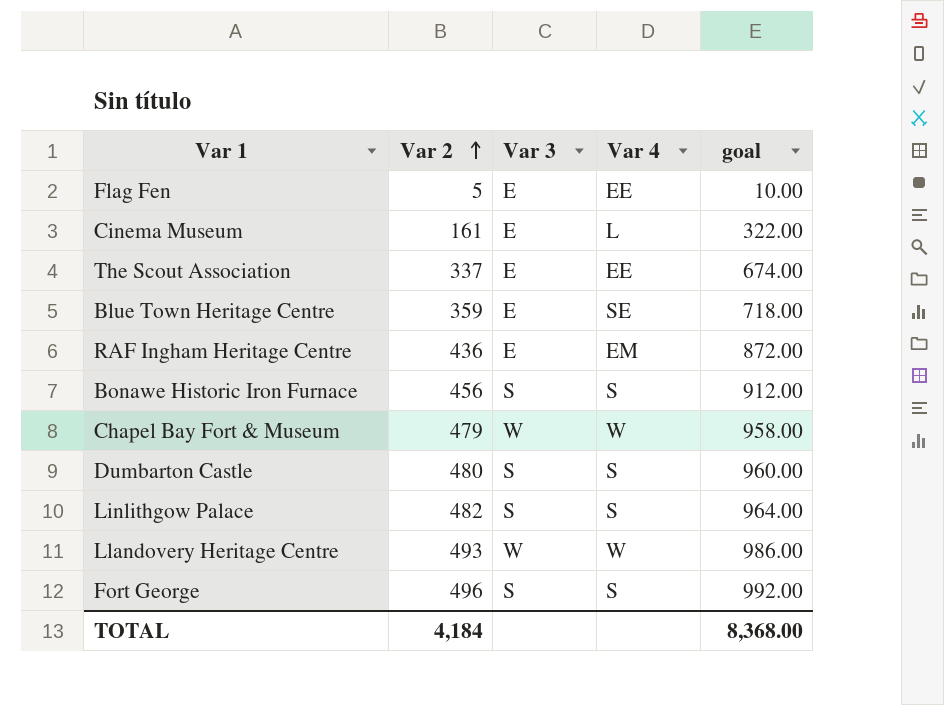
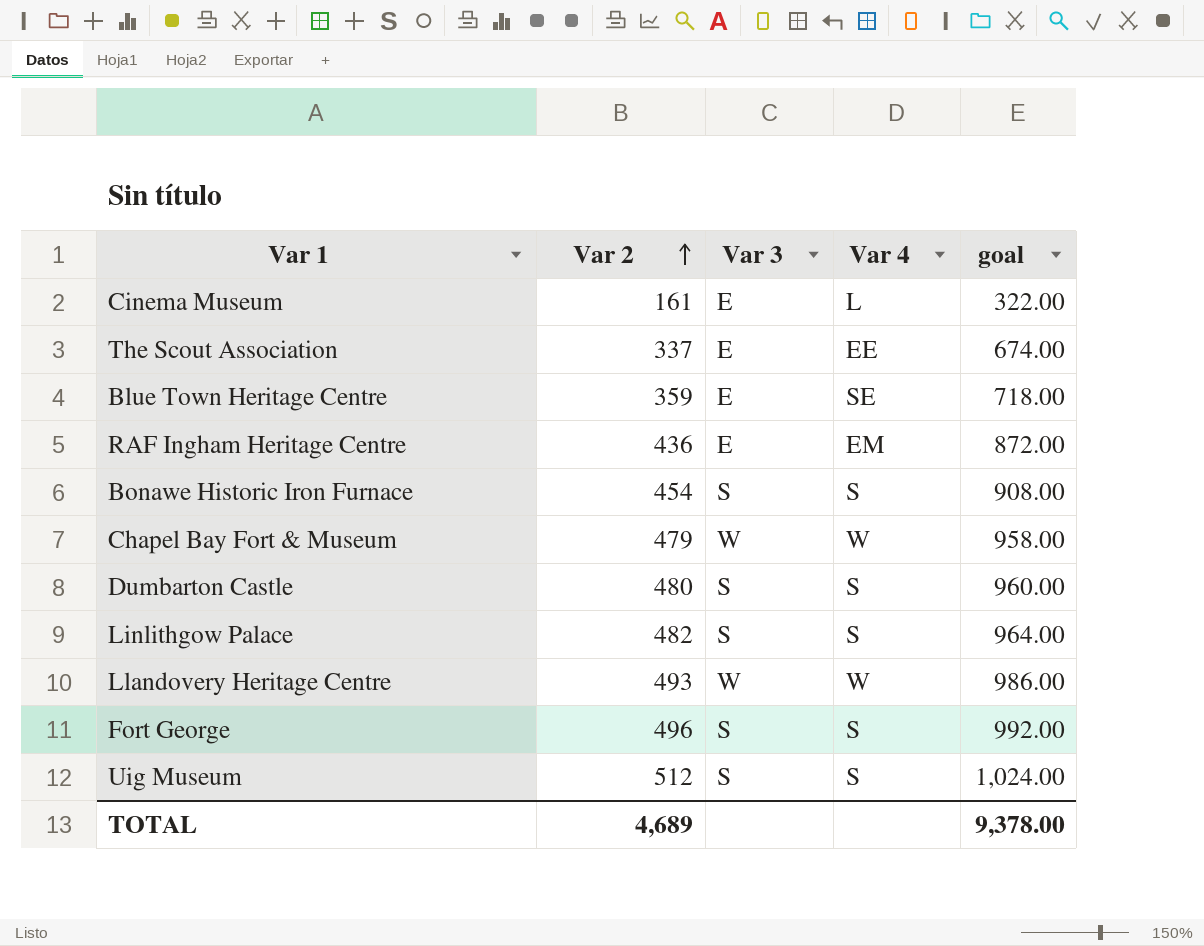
row Flag Fen: 5 | E | EE | 10.00 -> none
Bonawe Historic Iron Furnace | Var 2: 456 -> 454
Bonawe Historic Iron Furnace | goal: 912.00 -> 908.00
row Uig Museum: none -> 512 | S | S | 1,024.00
TOTAL | Var 2: 4,184 -> 4,689
TOTAL | goal: 8,368.00 -> 9,378.00

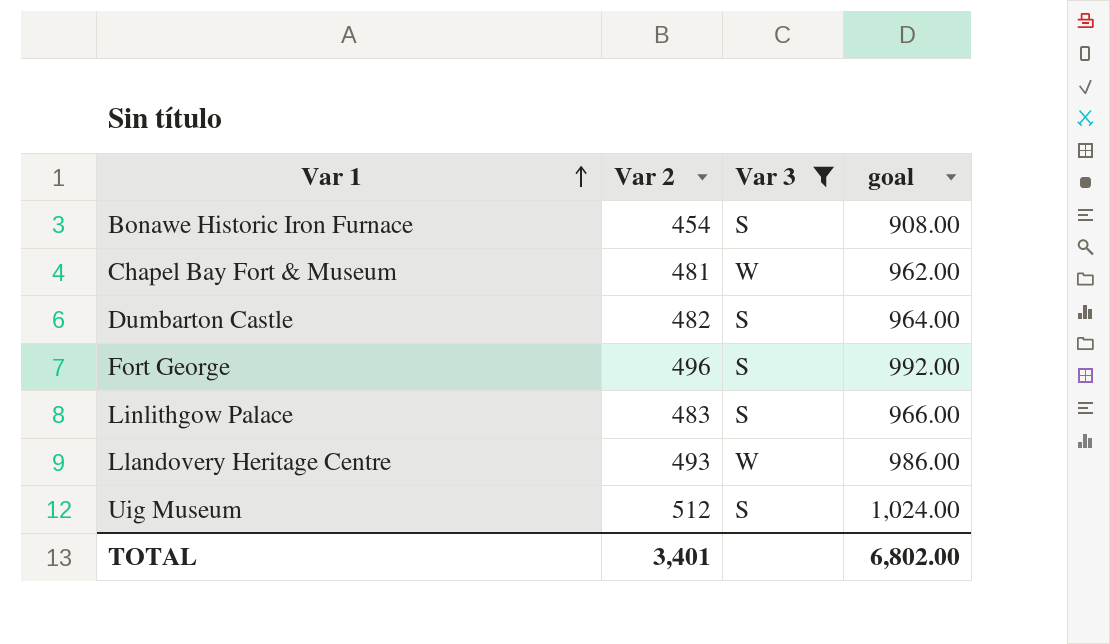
filter: none -> Var 3 != E
row order: Var 2 ascending -> Var 1 ascending
column Var 4 | position: 4 -> none
Chapel Bay Fort & Museum | Var 2: 479 -> 481
Chapel Bay Fort & Museum | goal: 958.00 -> 962.00
Dumbarton Castle | Var 2: 480 -> 482
Dumbarton Castle | goal: 960.00 -> 964.00
Linlithgow Palace | Var 2: 482 -> 483
Linlithgow Palace | goal: 964.00 -> 966.00
TOTAL | Var 2: 4,689 -> 3,401
TOTAL | goal: 9,378.00 -> 6,802.00

